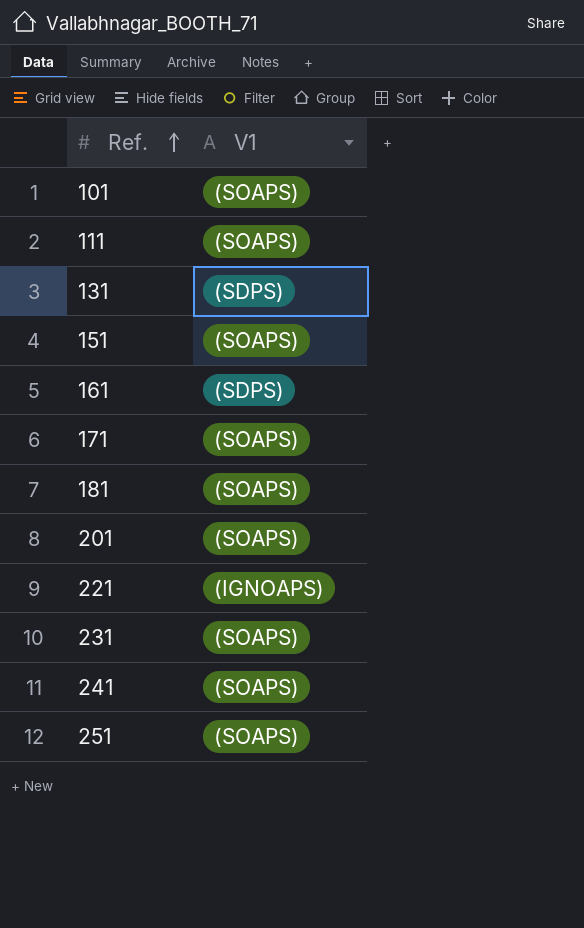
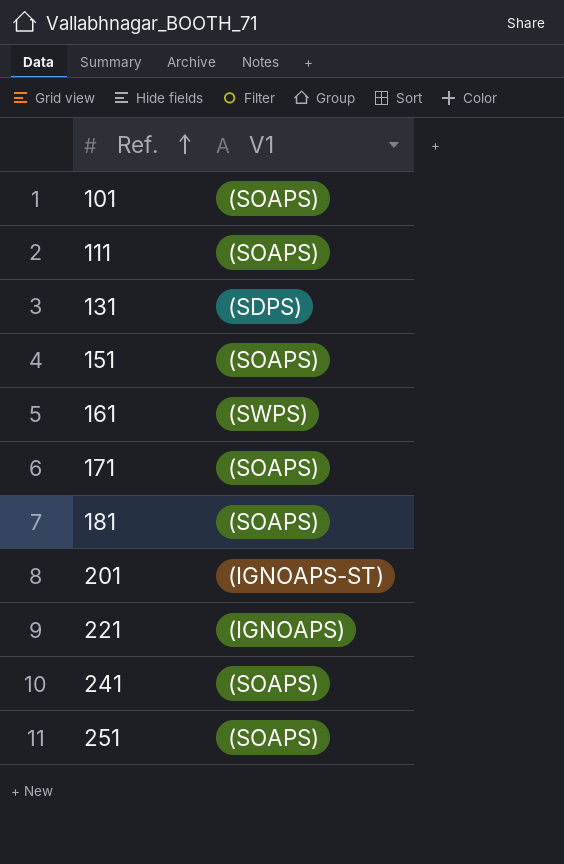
row 231: (SOAPS) -> none
161 | V1: (SDPS) -> (SWPS)
201 | V1: (SOAPS) -> (IGNOAPS-ST)

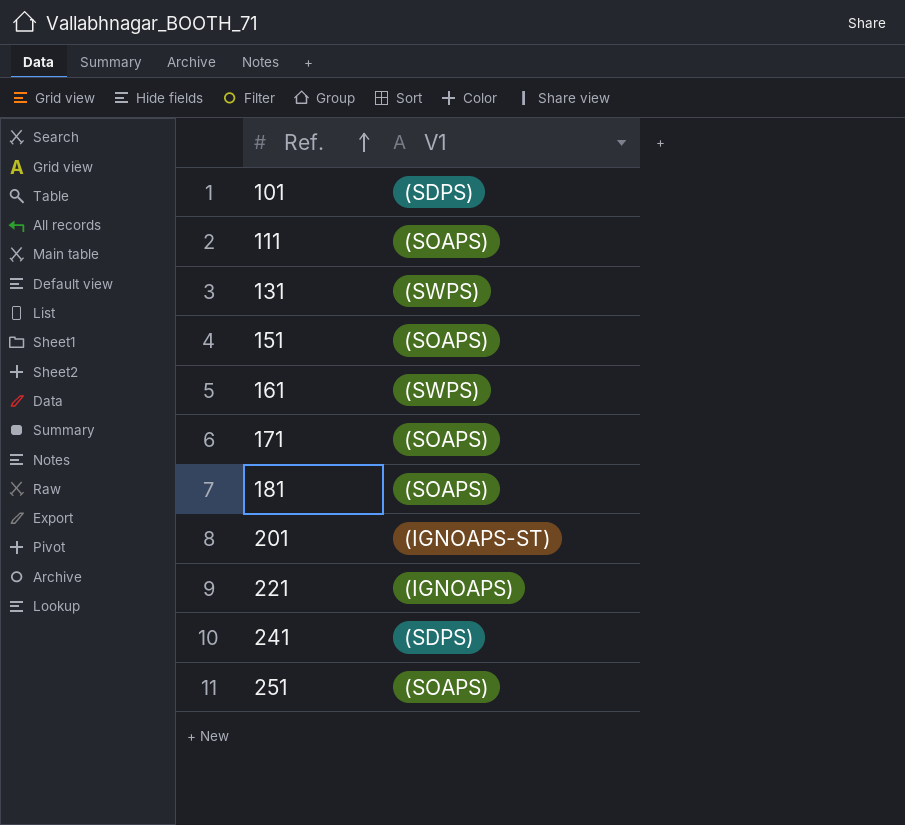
101 | V1: (SOAPS) -> (SDPS)
131 | V1: (SDPS) -> (SWPS)
241 | V1: (SOAPS) -> (SDPS)

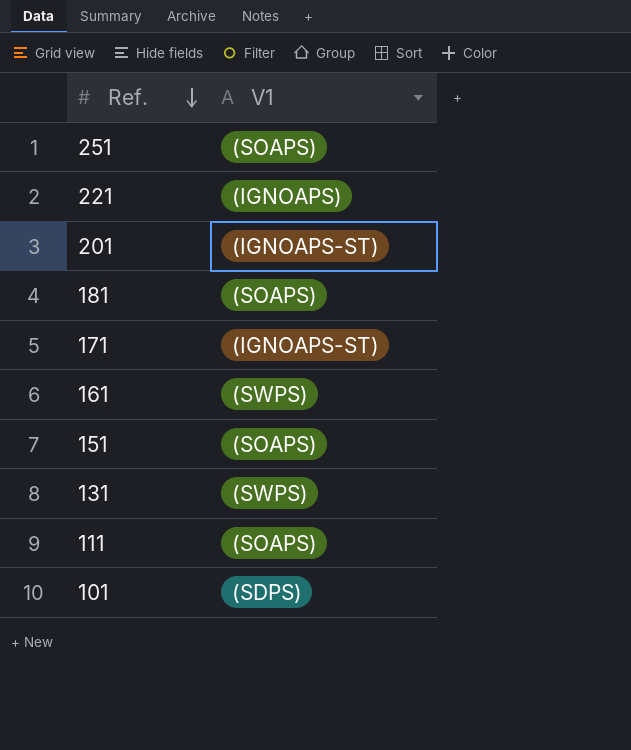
row order: Ref. ascending -> Ref. descending
row 241: (SDPS) -> none
171 | V1: (SOAPS) -> (IGNOAPS-ST)

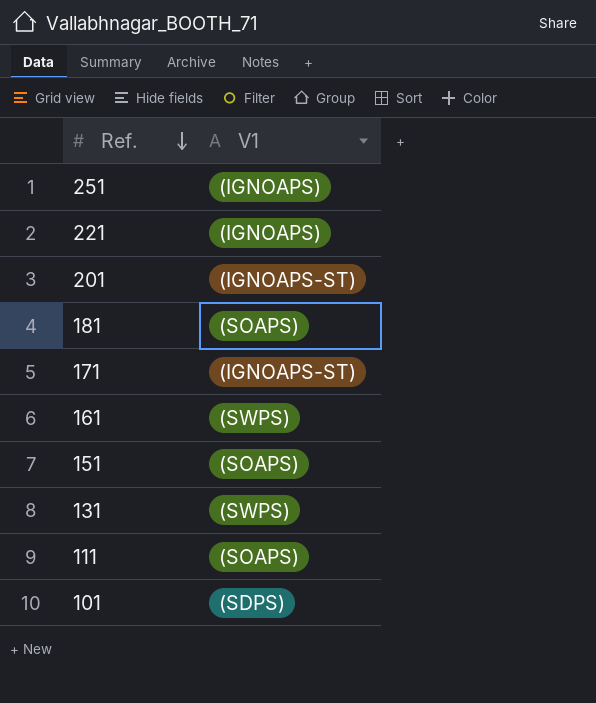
251 | V1: (SOAPS) -> (IGNOAPS)

